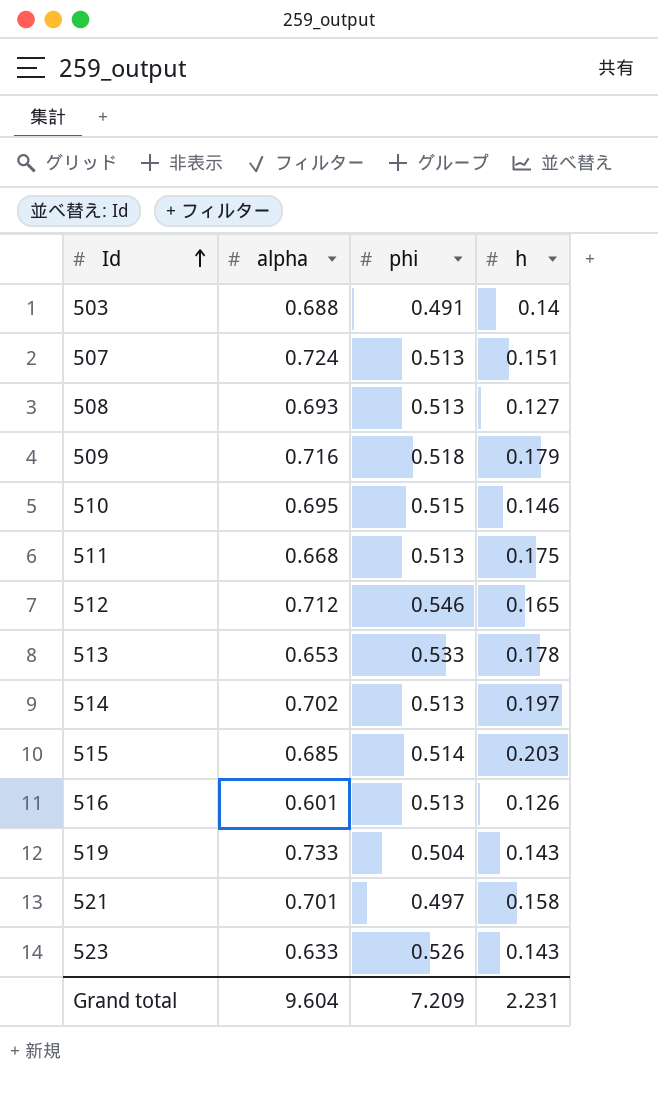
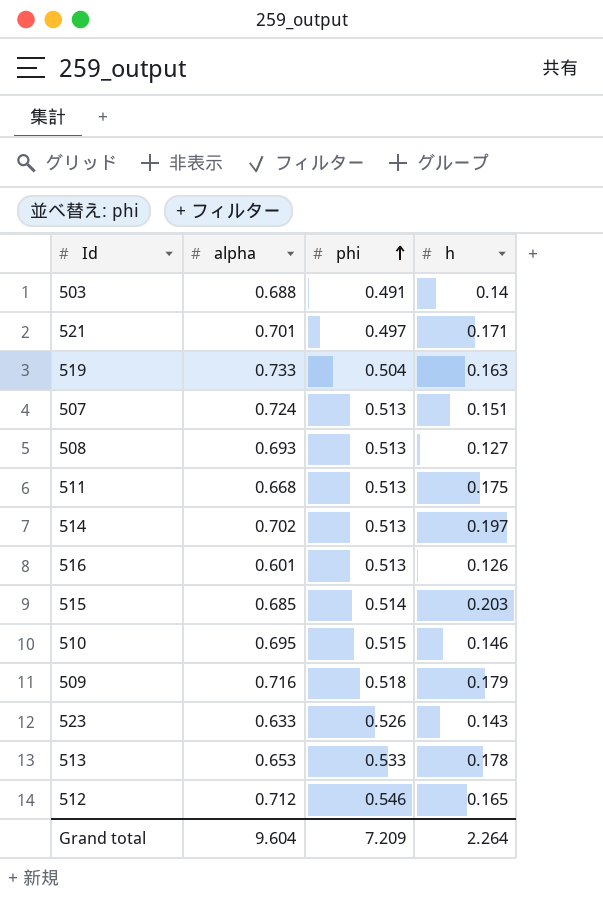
row order: Id ascending -> phi ascending
521 | h: 0.158 -> 0.171
519 | h: 0.143 -> 0.163
Grand total | h: 2.231 -> 2.264

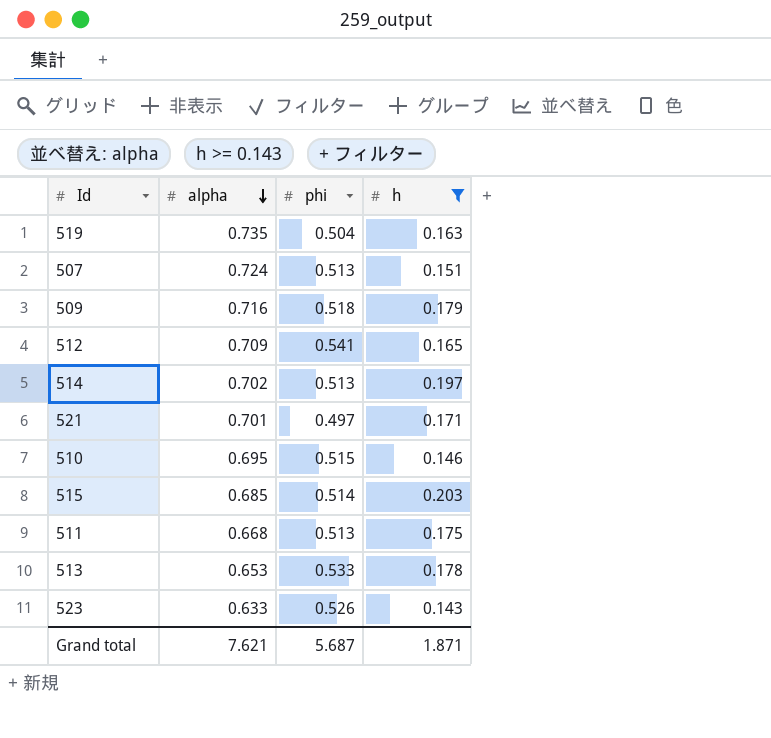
filter: none -> h >= 0.143
row order: phi ascending -> alpha descending
519 | alpha: 0.733 -> 0.735
512 | alpha: 0.712 -> 0.709
512 | phi: 0.546 -> 0.541
Grand total | alpha: 9.604 -> 7.621
Grand total | phi: 7.209 -> 5.687
Grand total | h: 2.264 -> 1.871

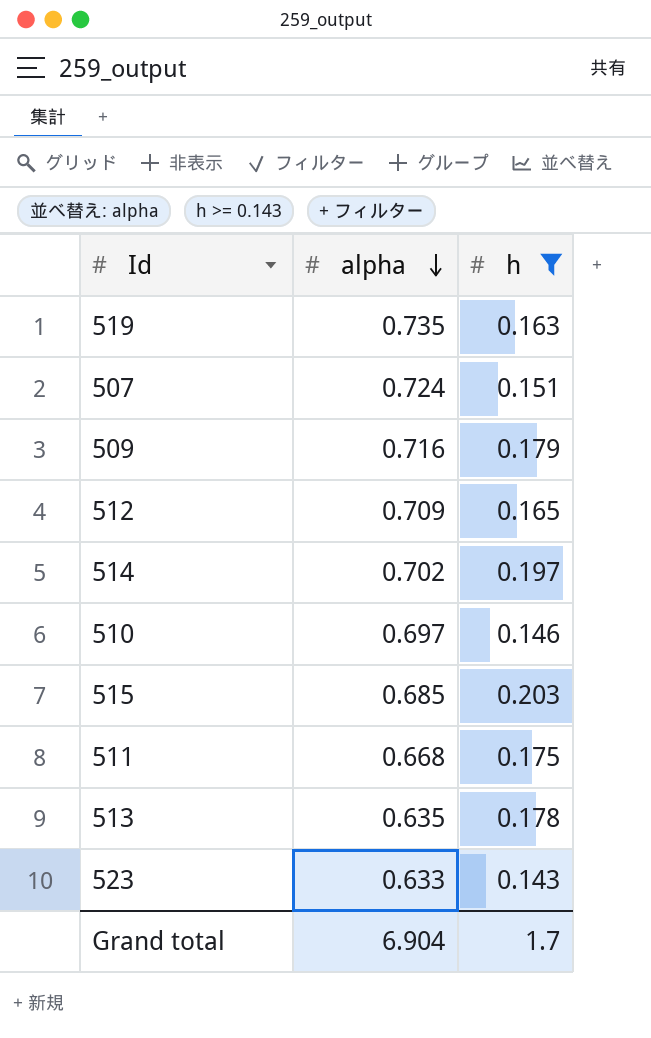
column phi | position: 3 -> none
row 521: 0.701 | 0.497 | 0.171 -> none
510 | alpha: 0.695 -> 0.697
513 | alpha: 0.653 -> 0.635
Grand total | alpha: 7.621 -> 6.904
Grand total | h: 1.871 -> 1.7

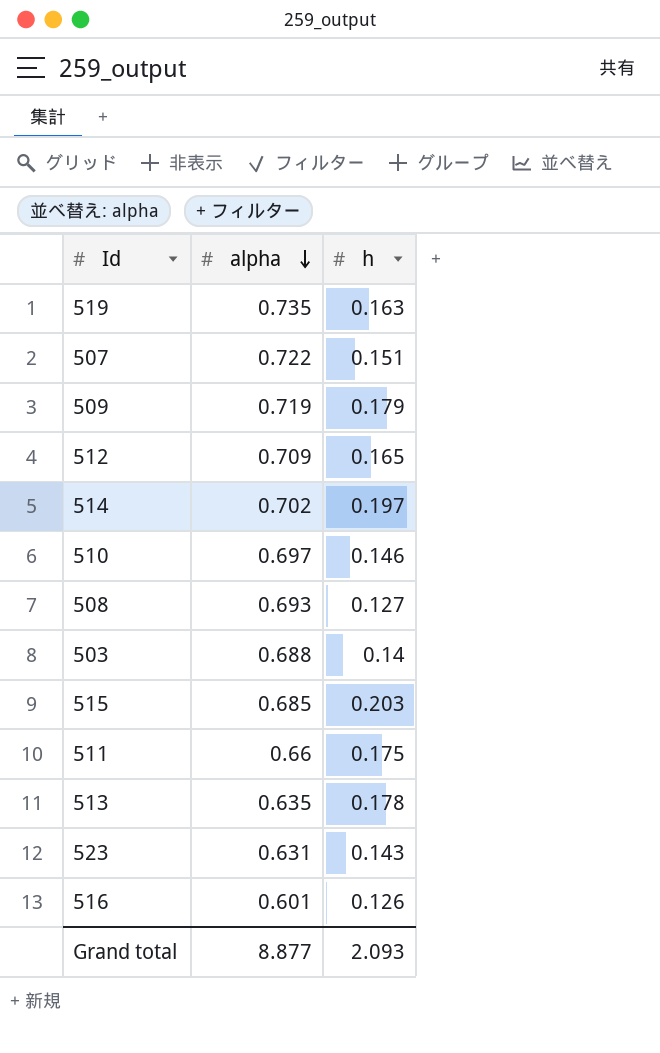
filter: h >= 0.143 -> none
507 | alpha: 0.724 -> 0.722
509 | alpha: 0.716 -> 0.719
511 | alpha: 0.668 -> 0.66
523 | alpha: 0.633 -> 0.631
Grand total | alpha: 6.904 -> 8.877
Grand total | h: 1.7 -> 2.093

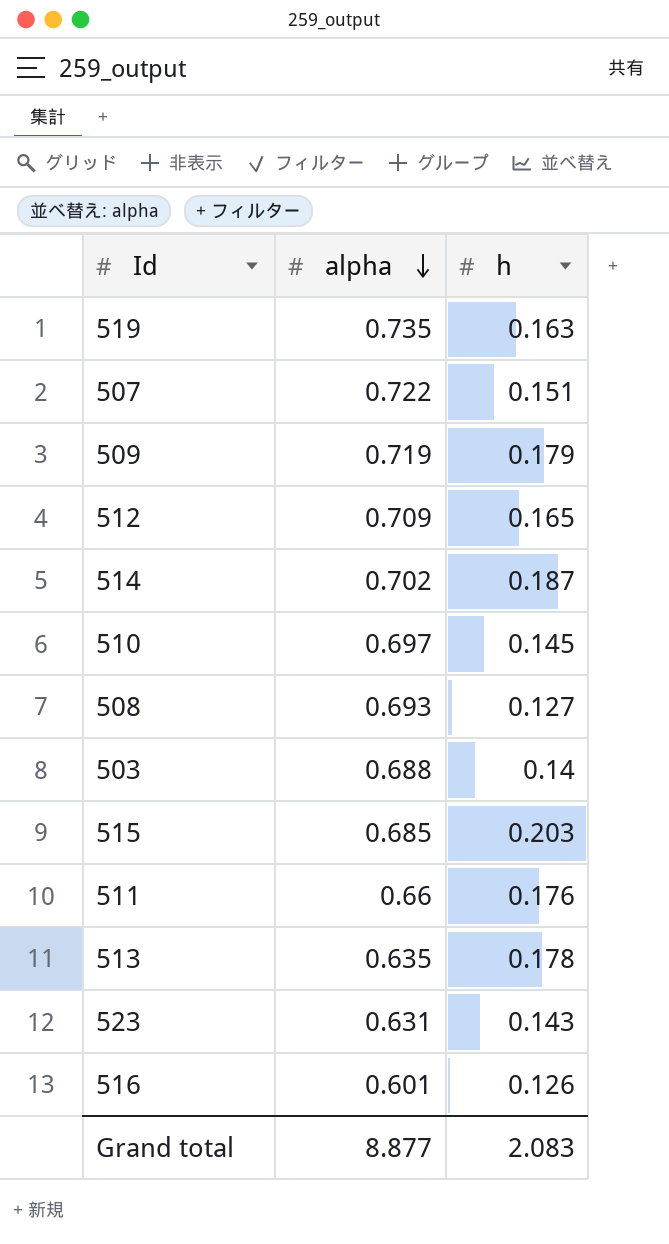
514 | h: 0.197 -> 0.187
510 | h: 0.146 -> 0.145
511 | h: 0.175 -> 0.176
Grand total | h: 2.093 -> 2.083

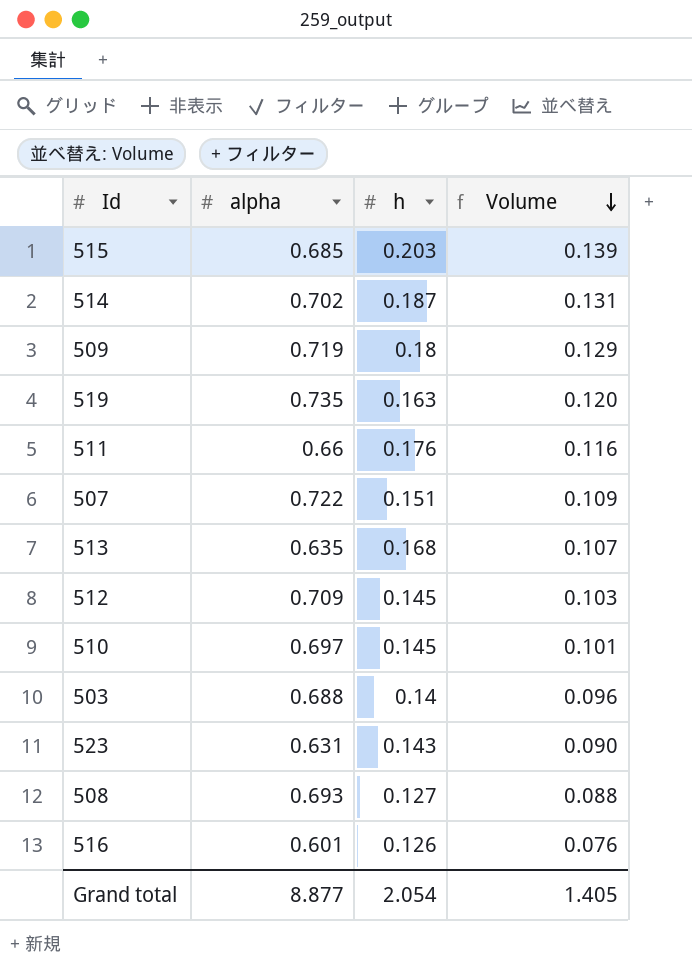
row order: alpha descending -> Volume descending
column Volume | formula: none -> [alpha] * [h]
509 | h: 0.179 -> 0.18
513 | h: 0.178 -> 0.168
512 | h: 0.165 -> 0.145
Grand total | h: 2.083 -> 2.054

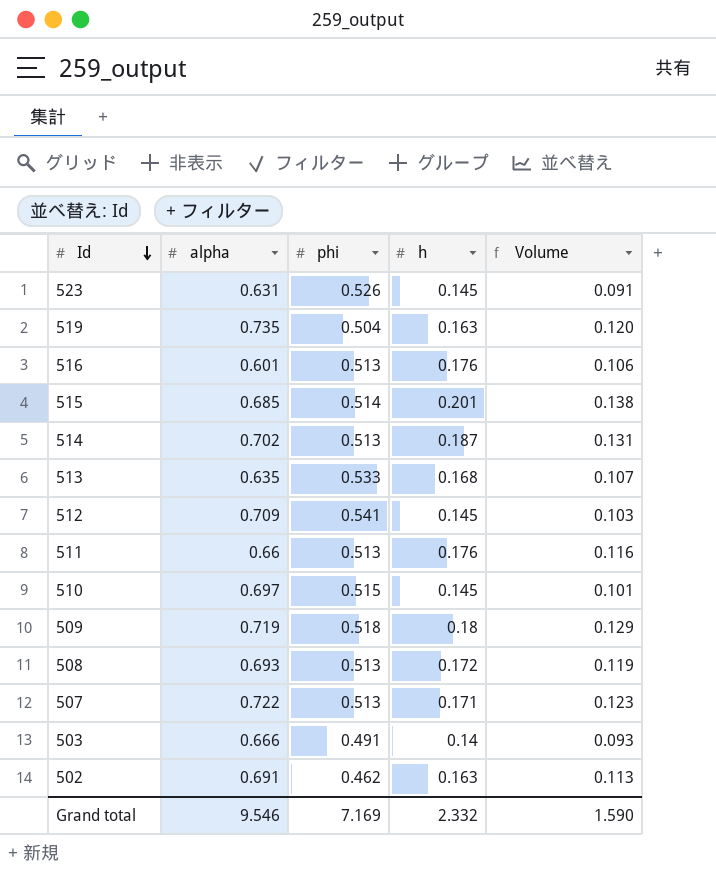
row order: Volume descending -> Id descending
column phi | position: none -> 3
523 | h: 0.143 -> 0.145
523 | Volume: 0.090 -> 0.091
516 | h: 0.126 -> 0.176
516 | Volume: 0.076 -> 0.106
515 | h: 0.203 -> 0.201
515 | Volume: 0.139 -> 0.138
508 | h: 0.127 -> 0.172
508 | Volume: 0.088 -> 0.119
507 | h: 0.151 -> 0.171
507 | Volume: 0.109 -> 0.123
503 | alpha: 0.688 -> 0.666
503 | Volume: 0.096 -> 0.093
row 502: none -> 0.691 | 0.462 | 0.163 | 0.113
Grand total | alpha: 8.877 -> 9.546
Grand total | h: 2.054 -> 2.332
Grand total | Volume: 1.405 -> 1.590

